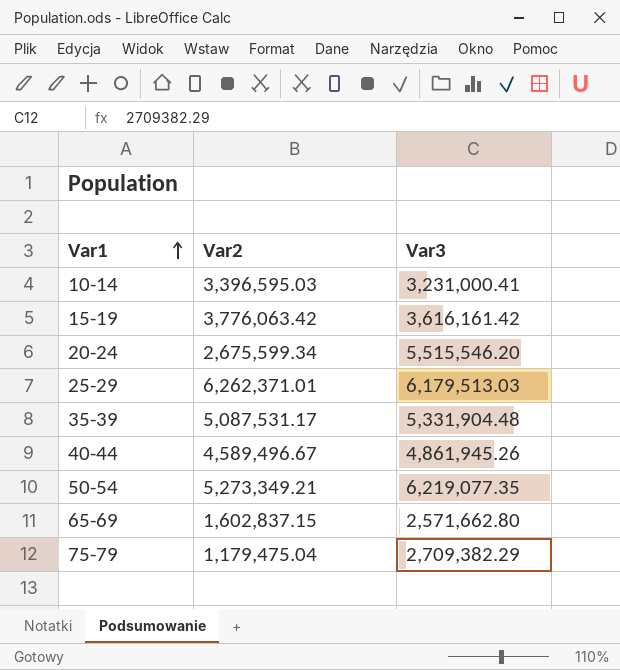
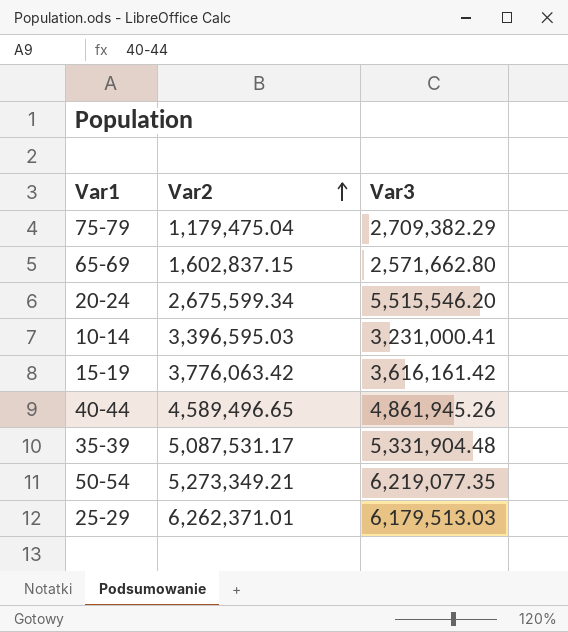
row order: Var1 ascending -> Var2 ascending
40-44 | Var2: 4,589,496.67 -> 4,589,496.65

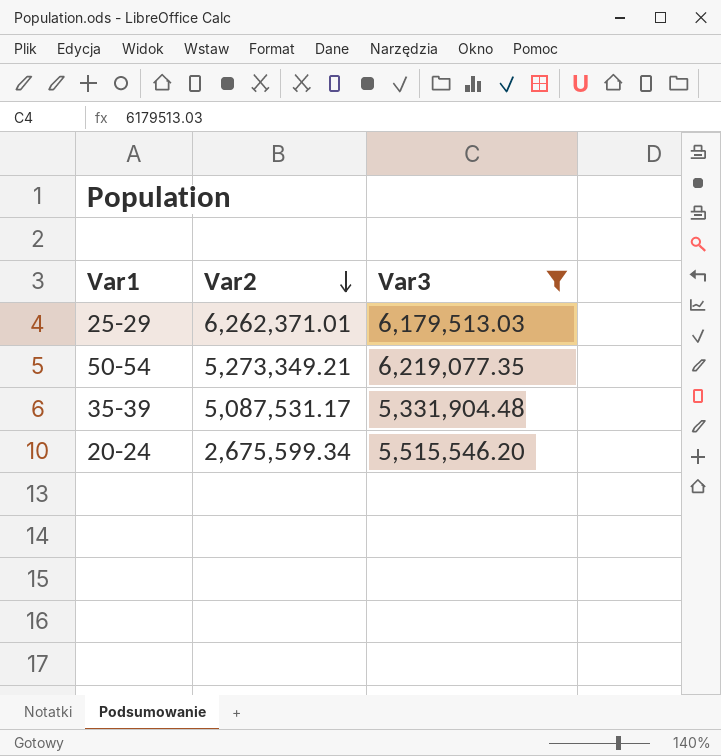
filter: none -> Var3 >= 5,331,904.48
row order: Var2 ascending -> Var2 descending

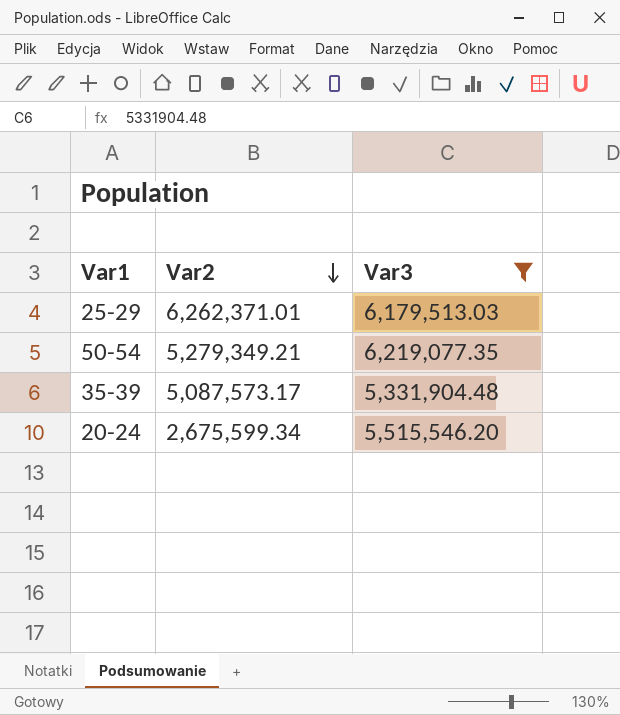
50-54 | Var2: 5,273,349.21 -> 5,279,349.21
35-39 | Var2: 5,087,531.17 -> 5,087,573.17

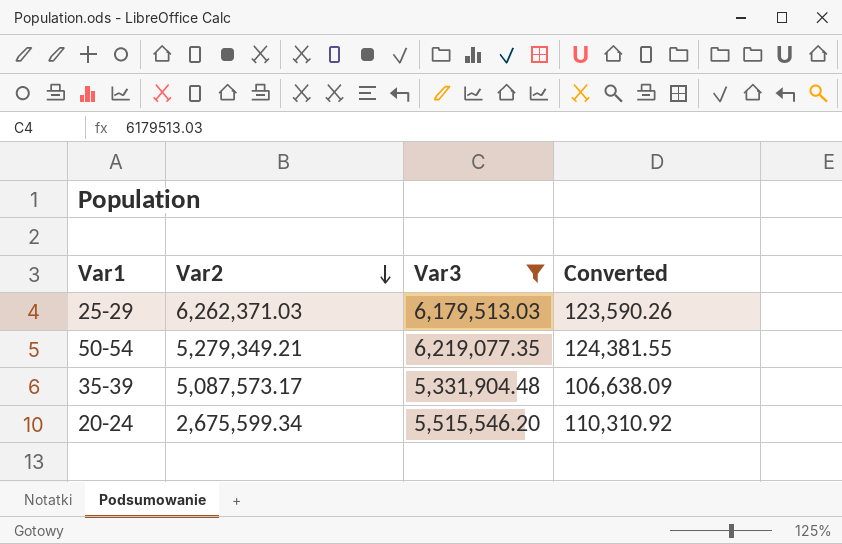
column Converted | formula: none -> [Var3] * 0.02
25-29 | Var2: 6,262,371.01 -> 6,262,371.03

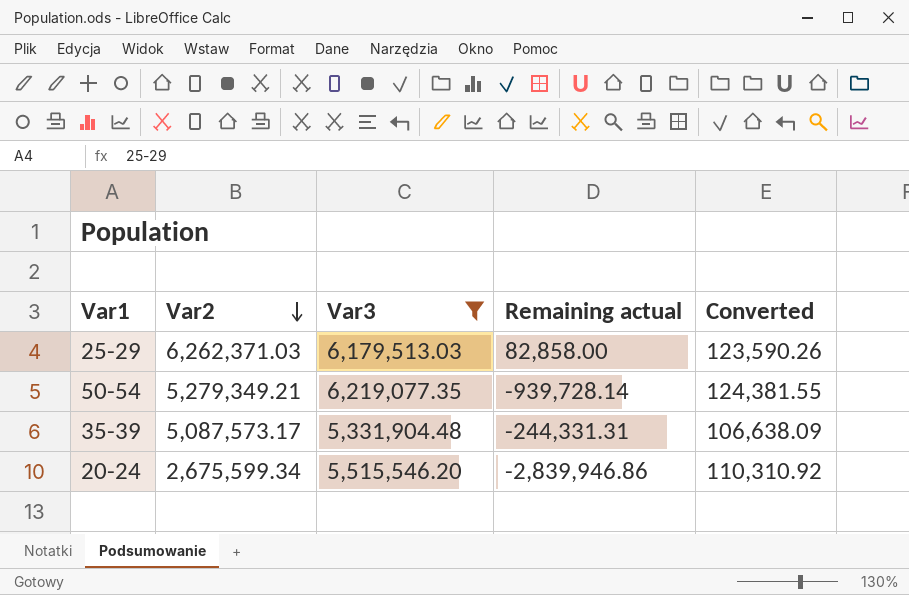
column Remaining actual | formula: none -> [Var2] - [Var3]

